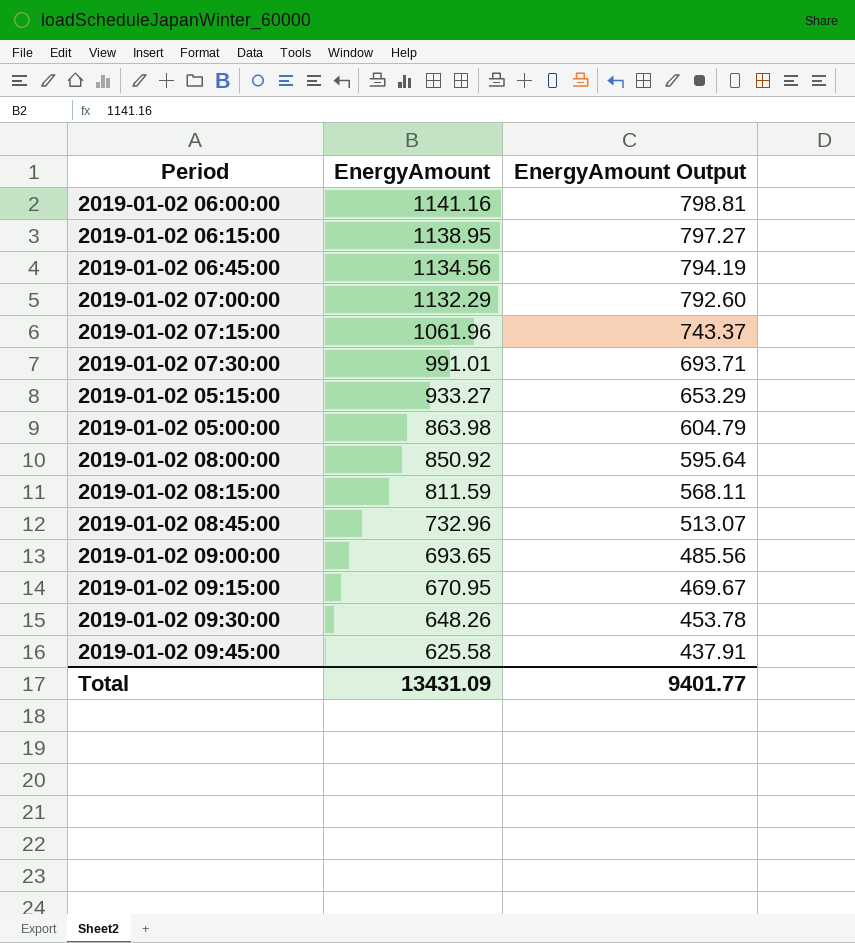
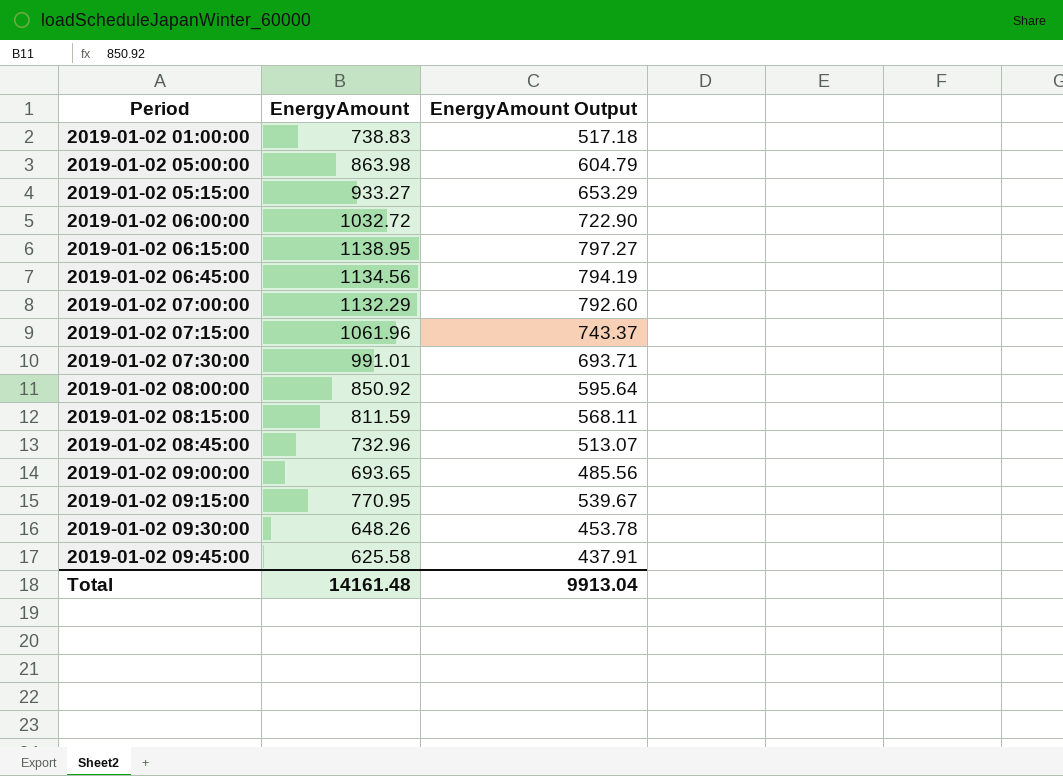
row order: EnergyAmount descending -> Period ascending
row 2019-01-02 01:00:00: none -> 738.83 | 517.18
2019-01-02 06:00:00 | EnergyAmount: 1141.16 -> 1032.72
2019-01-02 06:00:00 | EnergyAmount Output: 798.81 -> 722.90
2019-01-02 09:15:00 | EnergyAmount: 670.95 -> 770.95
2019-01-02 09:15:00 | EnergyAmount Output: 469.67 -> 539.67
Total | EnergyAmount: 13431.09 -> 14161.48
Total | EnergyAmount Output: 9401.77 -> 9913.04

